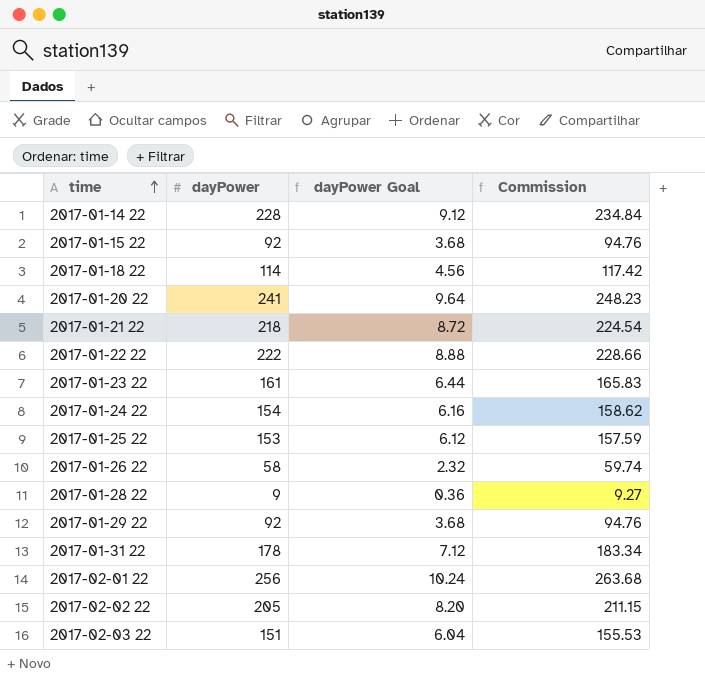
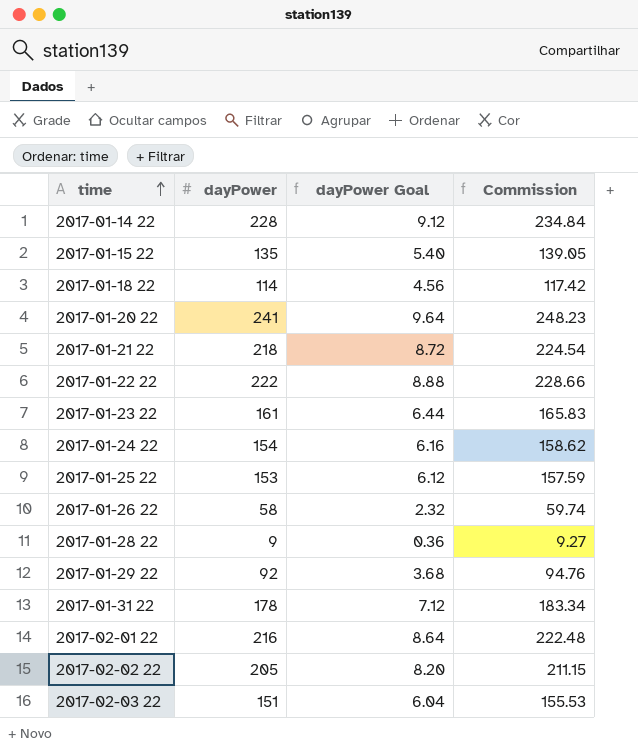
2017-01-15 22 | dayPower: 92 -> 135
2017-01-15 22 | dayPower Goal: 3.68 -> 5.40
2017-01-15 22 | Commission: 94.76 -> 139.05
2017-02-01 22 | dayPower: 256 -> 216
2017-02-01 22 | dayPower Goal: 10.24 -> 8.64
2017-02-01 22 | Commission: 263.68 -> 222.48

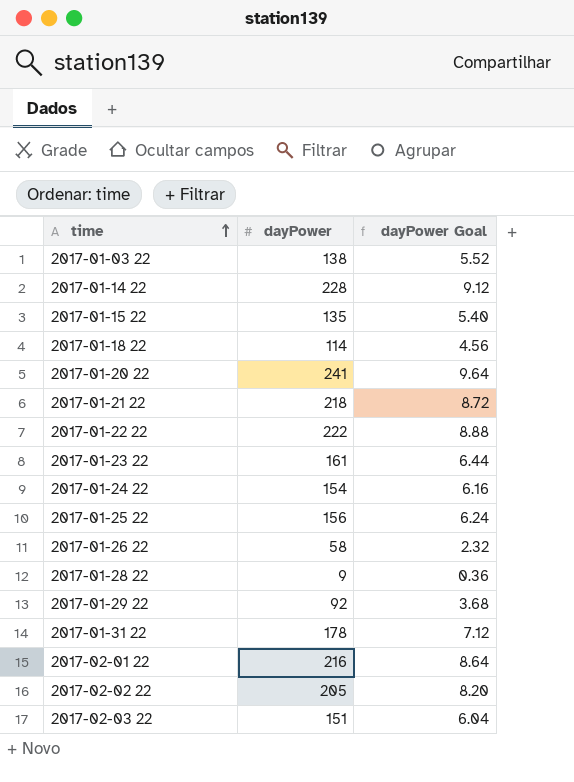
column Commission | formula: [dayPower] * 1.03 -> none
row 2017-01-03 22: none -> 138 | 5.52
2017-01-25 22 | dayPower: 153 -> 156
2017-01-25 22 | dayPower Goal: 6.12 -> 6.24

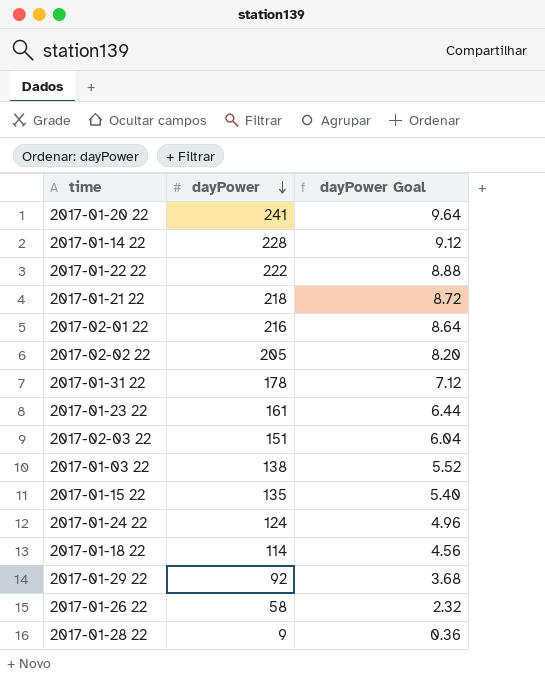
row order: time ascending -> dayPower descending
row 2017-01-25 22: 156 | 6.24 -> none
2017-01-24 22 | dayPower: 154 -> 124
2017-01-24 22 | dayPower Goal: 6.16 -> 4.96

